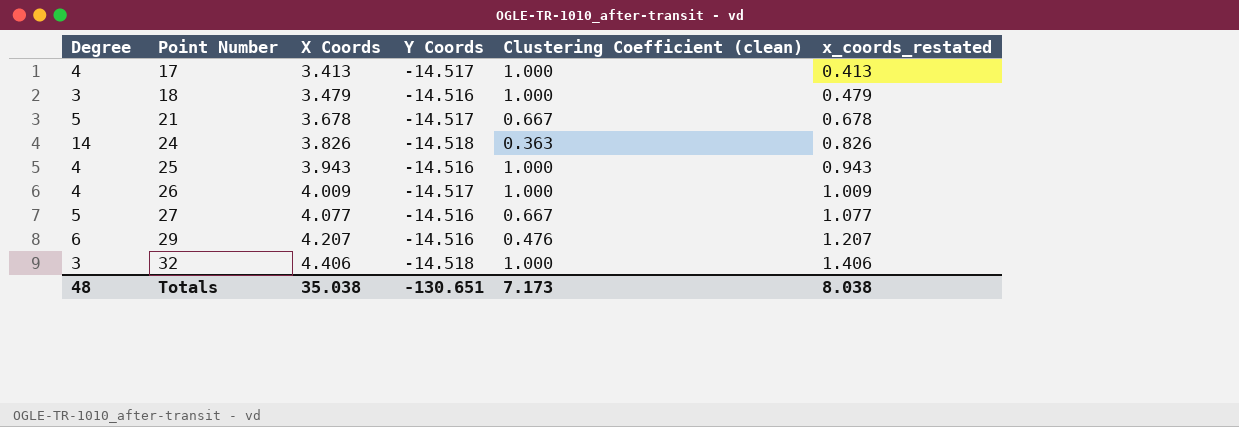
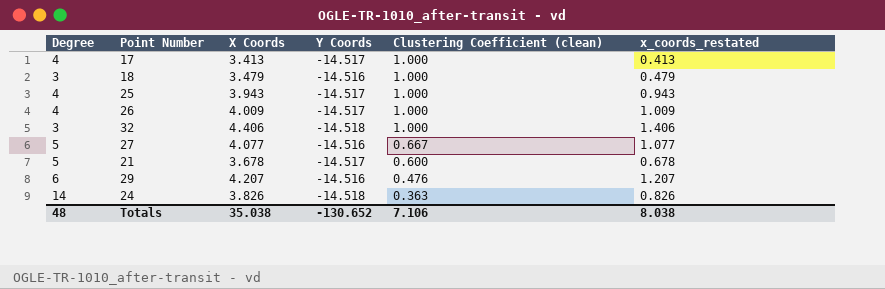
row order: Point Number ascending -> Clustering Coefficient (clean) descending
25 | Y Coords: -14.516 -> -14.517
21 | Clustering Coefficient (clean): 0.667 -> 0.600
Totals | Y Coords: -130.651 -> -130.652
Totals | Clustering Coefficient (clean): 7.173 -> 7.106

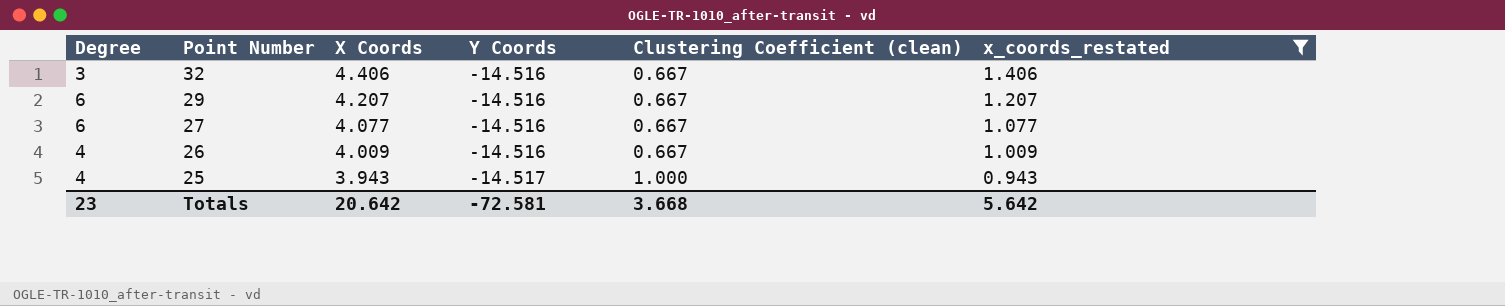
filter: none -> x_coords_restated >= 0.943
row order: Clustering Coefficient (clean) descending -> Point Number descending
32 | Y Coords: -14.518 -> -14.516
32 | Clustering Coefficient (clean): 1.000 -> 0.667
29 | Clustering Coefficient (clean): 0.476 -> 0.667
27 | Degree: 5 -> 6
26 | Y Coords: -14.517 -> -14.516
26 | Clustering Coefficient (clean): 1.000 -> 0.667
Totals | Degree: 48 -> 23
Totals | X Coords: 35.038 -> 20.642
Totals | Y Coords: -130.652 -> -72.581
Totals | Clustering Coefficient (clean): 7.106 -> 3.668
Totals | x_coords_restated: 8.038 -> 5.642

